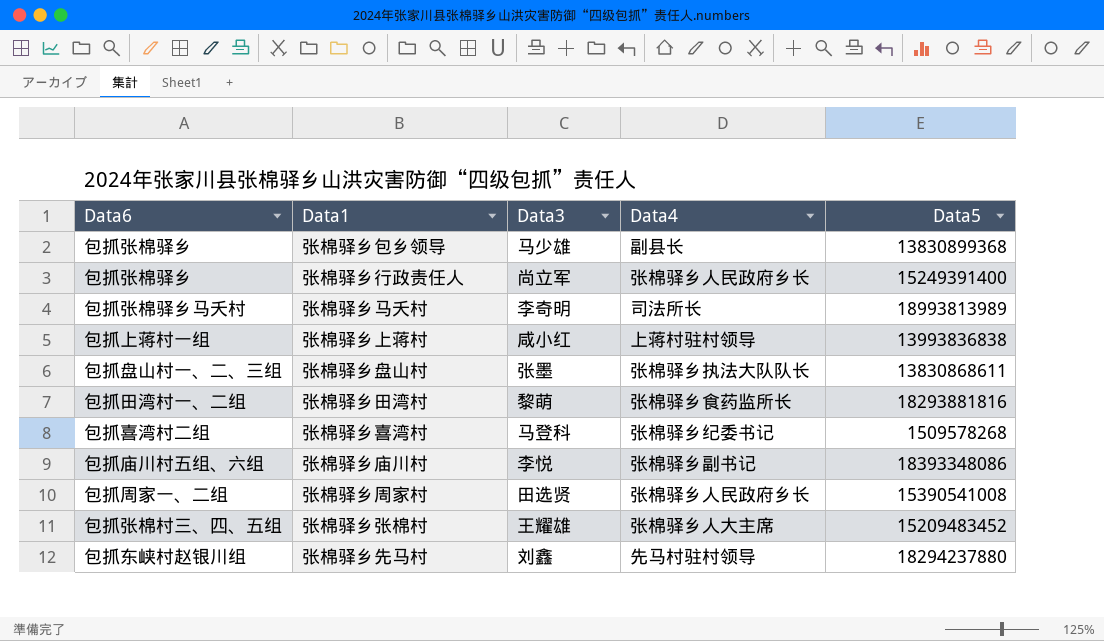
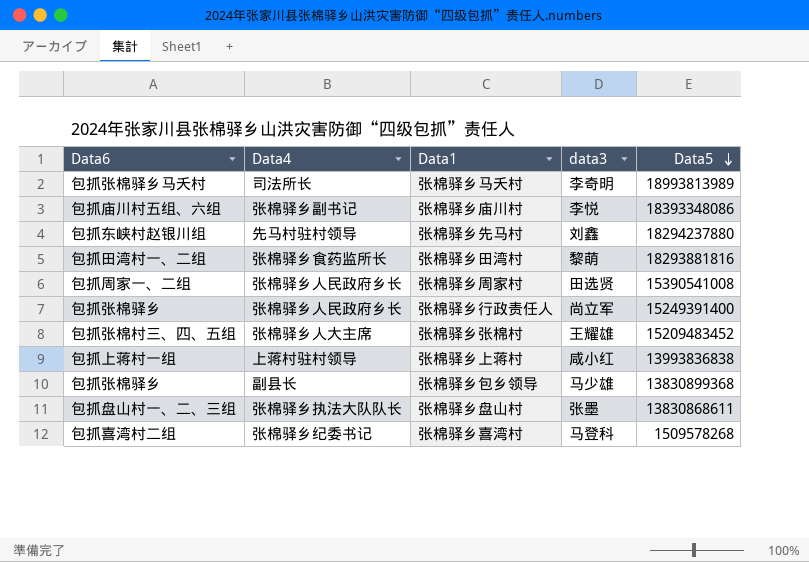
row order: none -> Data5 descending
column Data4 | position: 4 -> 2
column name: Data3 -> data3

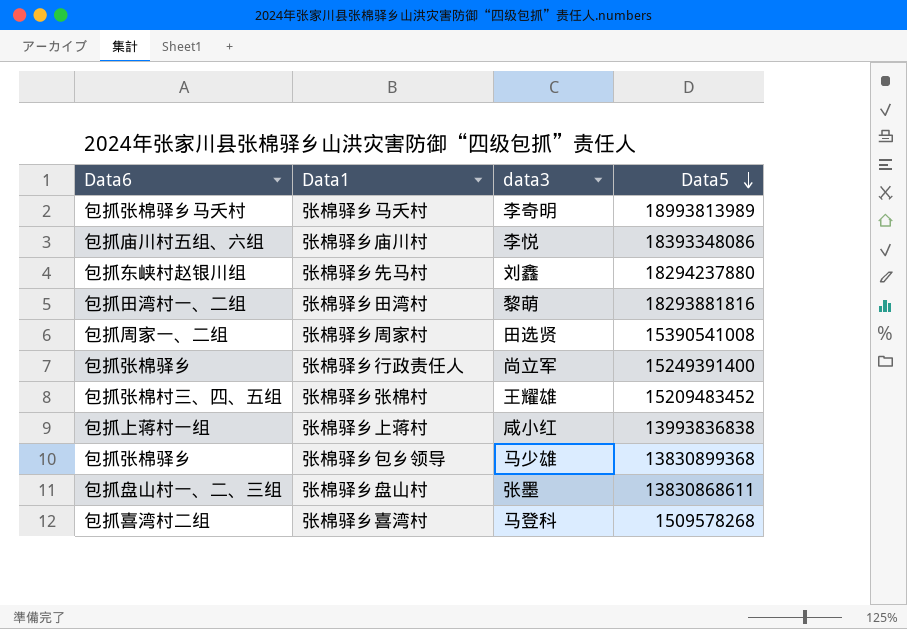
column Data4 | position: 2 -> none

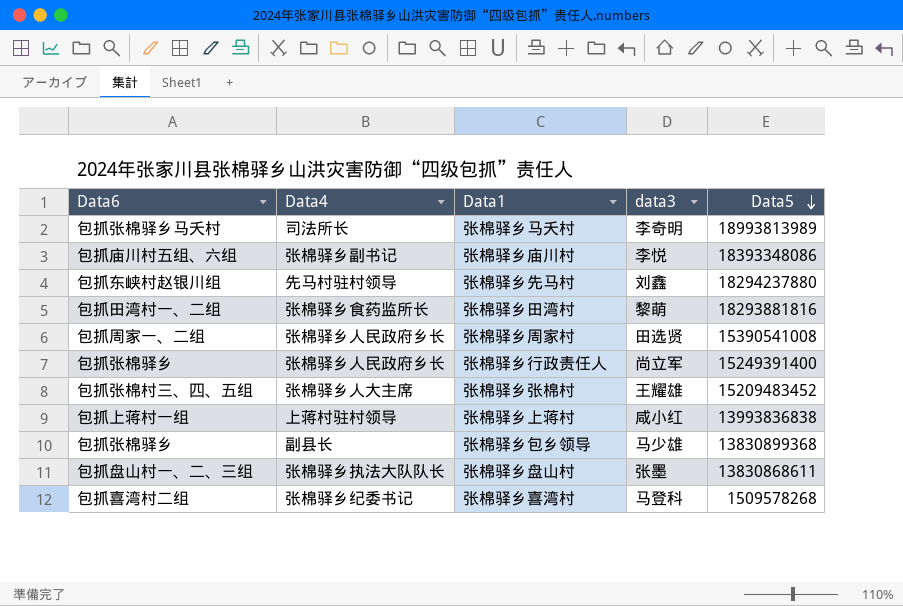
column Data4 | position: none -> 2

